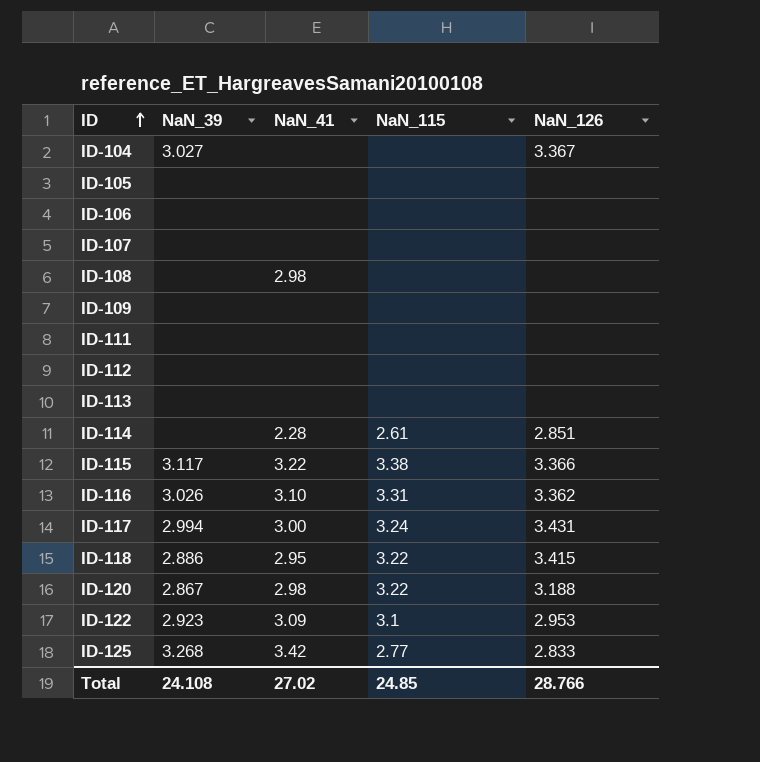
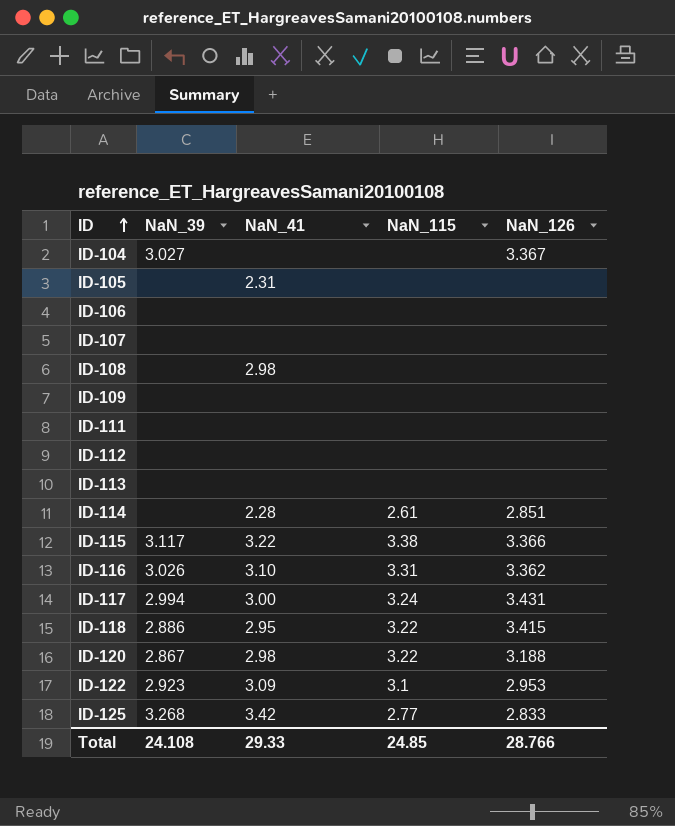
ID-105 | NaN_41: none -> 2.31
Total | NaN_41: 27.02 -> 29.33

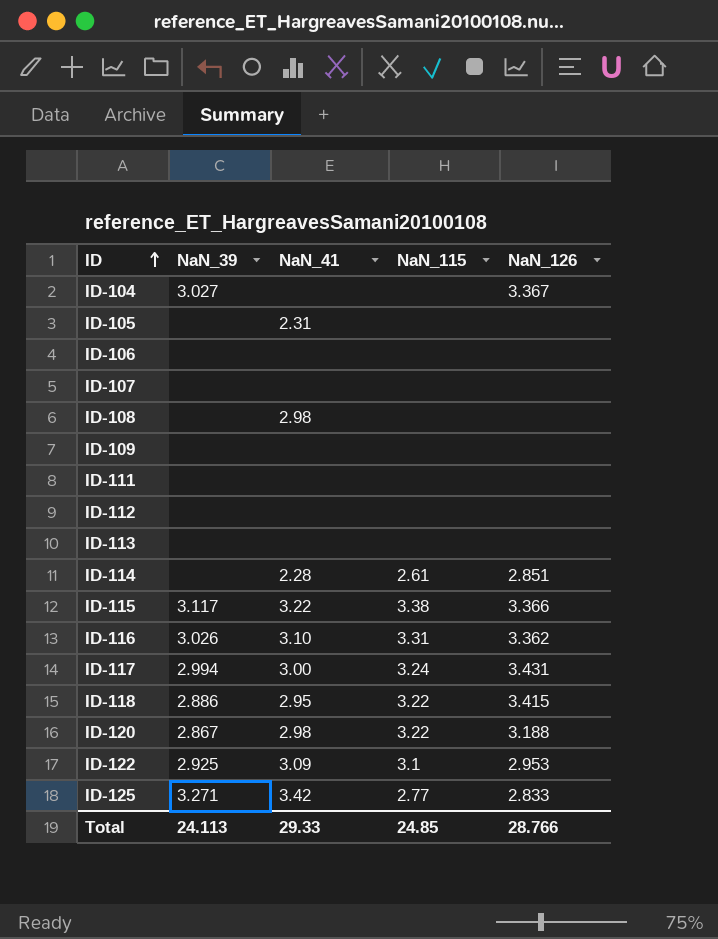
ID-122 | NaN_39: 2.923 -> 2.925
ID-125 | NaN_39: 3.268 -> 3.271
Total | NaN_39: 24.108 -> 24.113

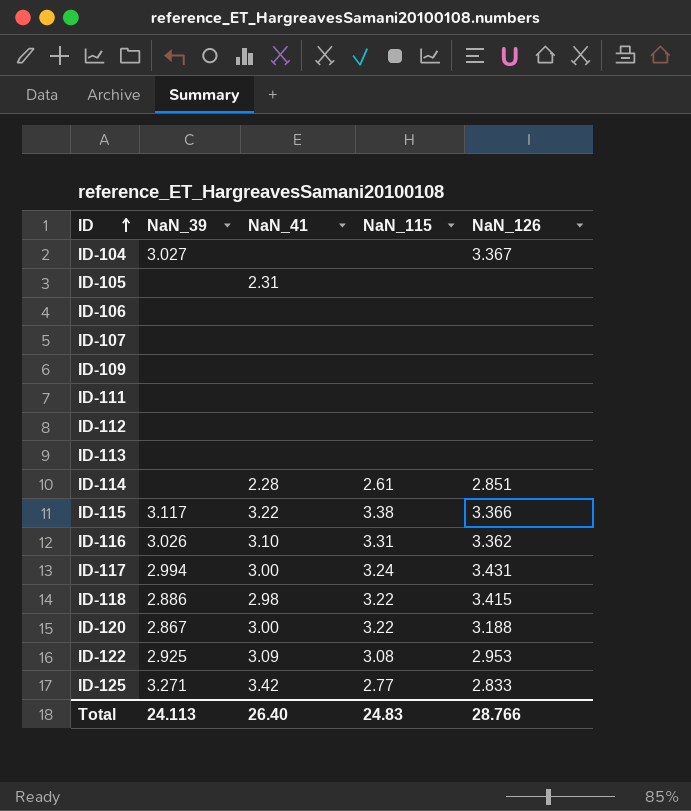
row ID-108: none | 2.98 | none | none -> none
ID-118 | NaN_41: 2.95 -> 2.98
ID-120 | NaN_41: 2.98 -> 3.00
ID-122 | NaN_115: 3.1 -> 3.08
Total | NaN_41: 29.33 -> 26.40
Total | NaN_115: 24.85 -> 24.83

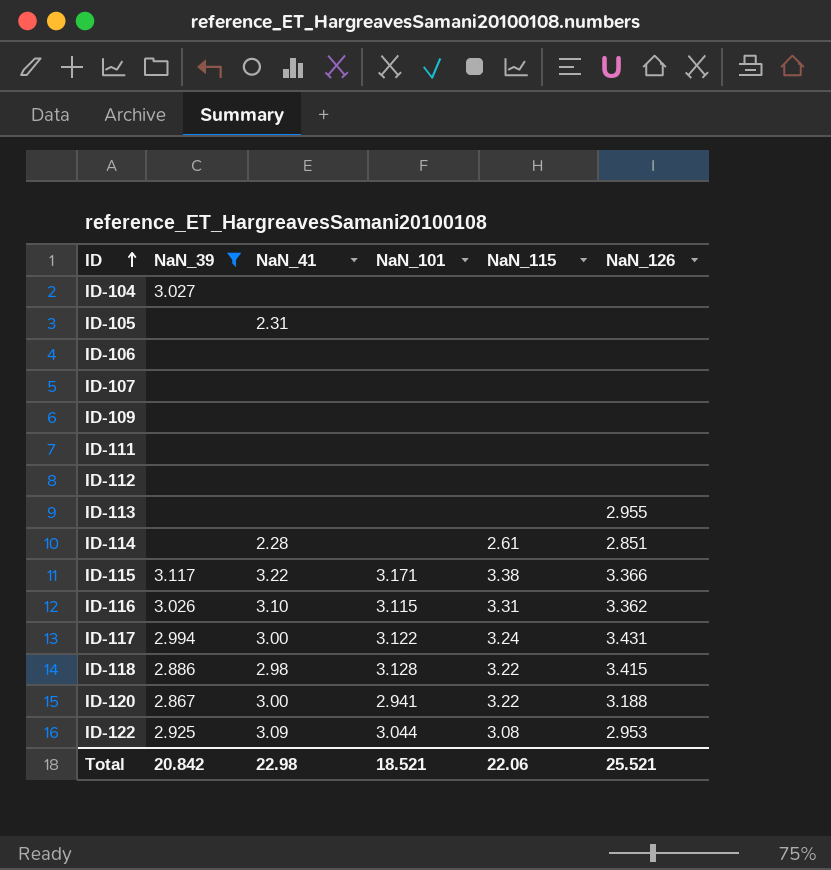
filter: none -> NaN_39 != 3.271
column NaN_101 | position: none -> 4
ID-104 | NaN_126: 3.367 -> none
ID-113 | NaN_126: none -> 2.955
Total | NaN_39: 24.113 -> 20.842
Total | NaN_41: 26.40 -> 22.98
Total | NaN_115: 24.83 -> 22.06
Total | NaN_126: 28.766 -> 25.521

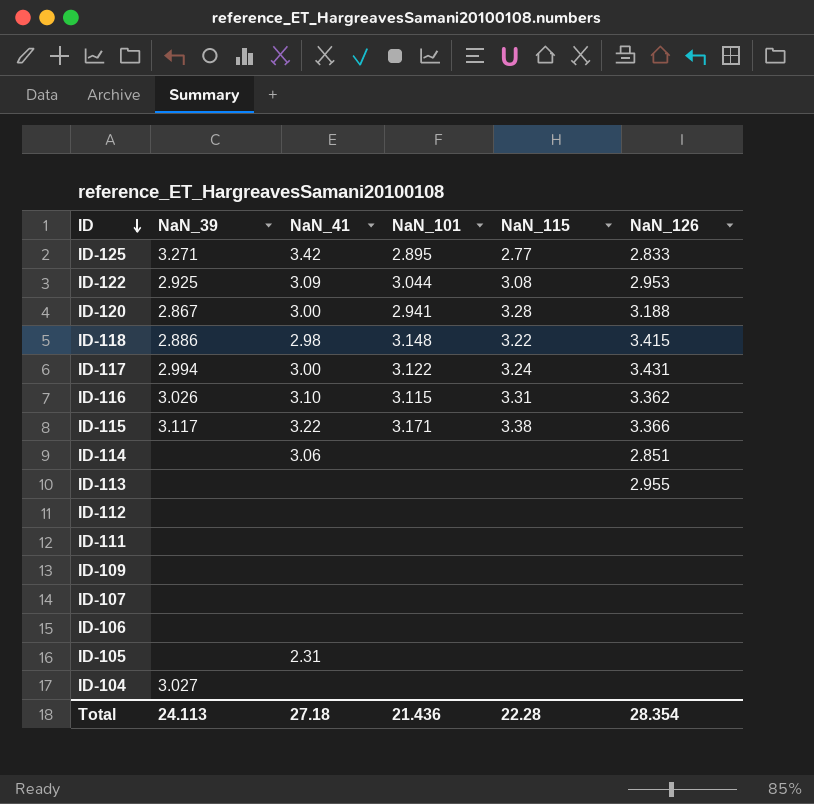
filter: NaN_39 != 3.271 -> none
row order: ID ascending -> ID descending
ID-120 | NaN_115: 3.22 -> 3.28
ID-118 | NaN_101: 3.128 -> 3.148
ID-114 | NaN_41: 2.28 -> 3.06
ID-114 | NaN_115: 2.61 -> none
Total | NaN_39: 20.842 -> 24.113
Total | NaN_41: 22.98 -> 27.18
Total | NaN_101: 18.521 -> 21.436
Total | NaN_115: 22.06 -> 22.28
Total | NaN_126: 25.521 -> 28.354

